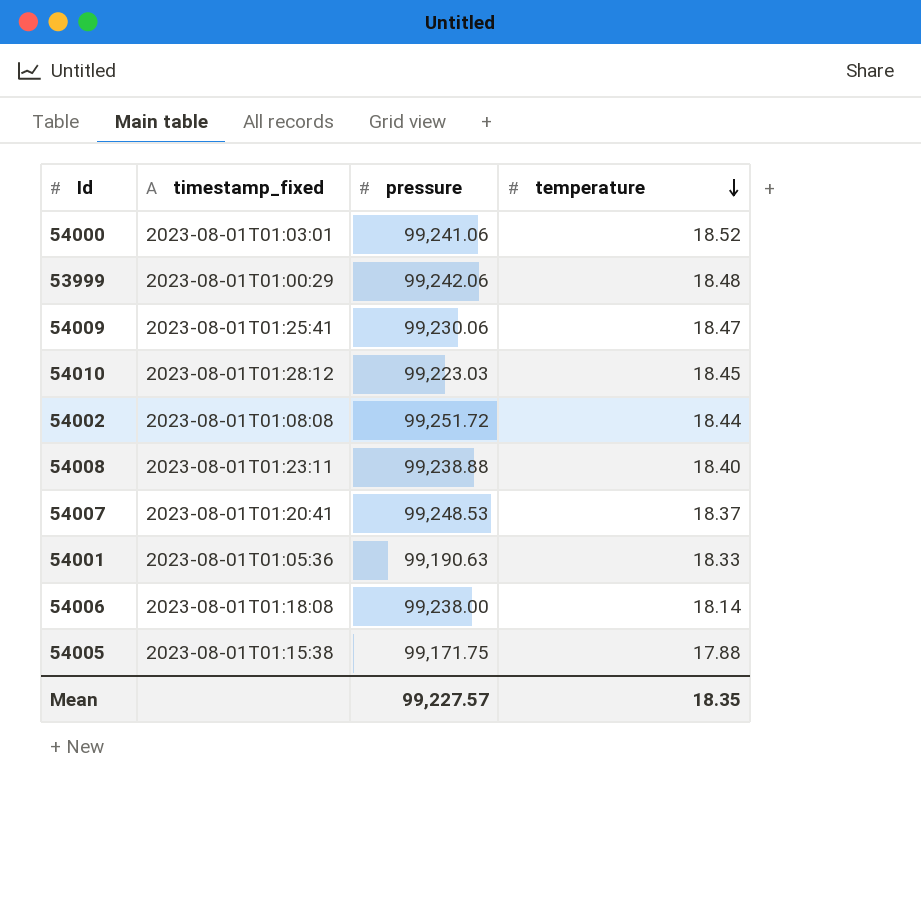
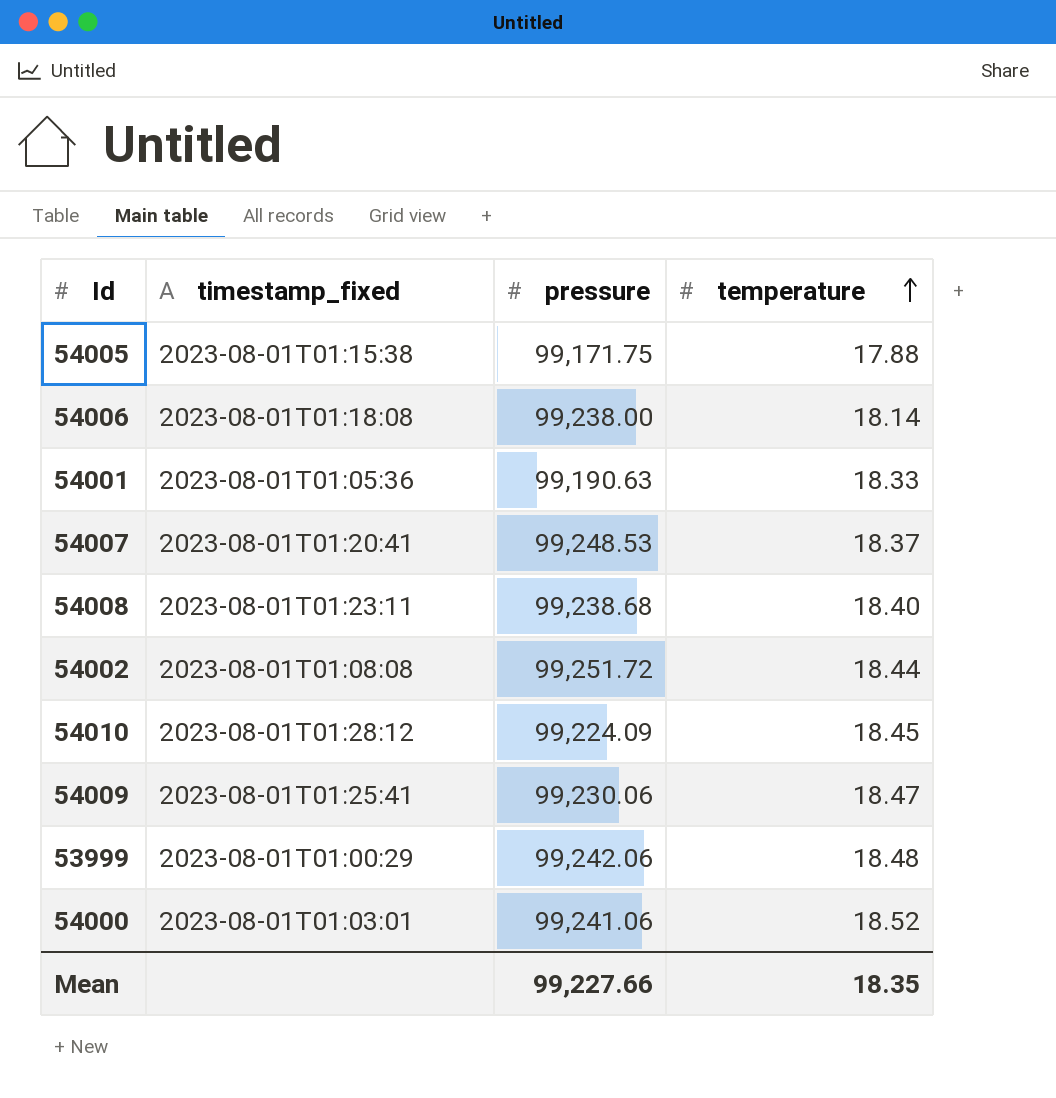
row order: temperature descending -> temperature ascending
54008 | pressure: 99,238.88 -> 99,238.68
54010 | pressure: 99,223.03 -> 99,224.09
Mean | pressure: 99,227.57 -> 99,227.66

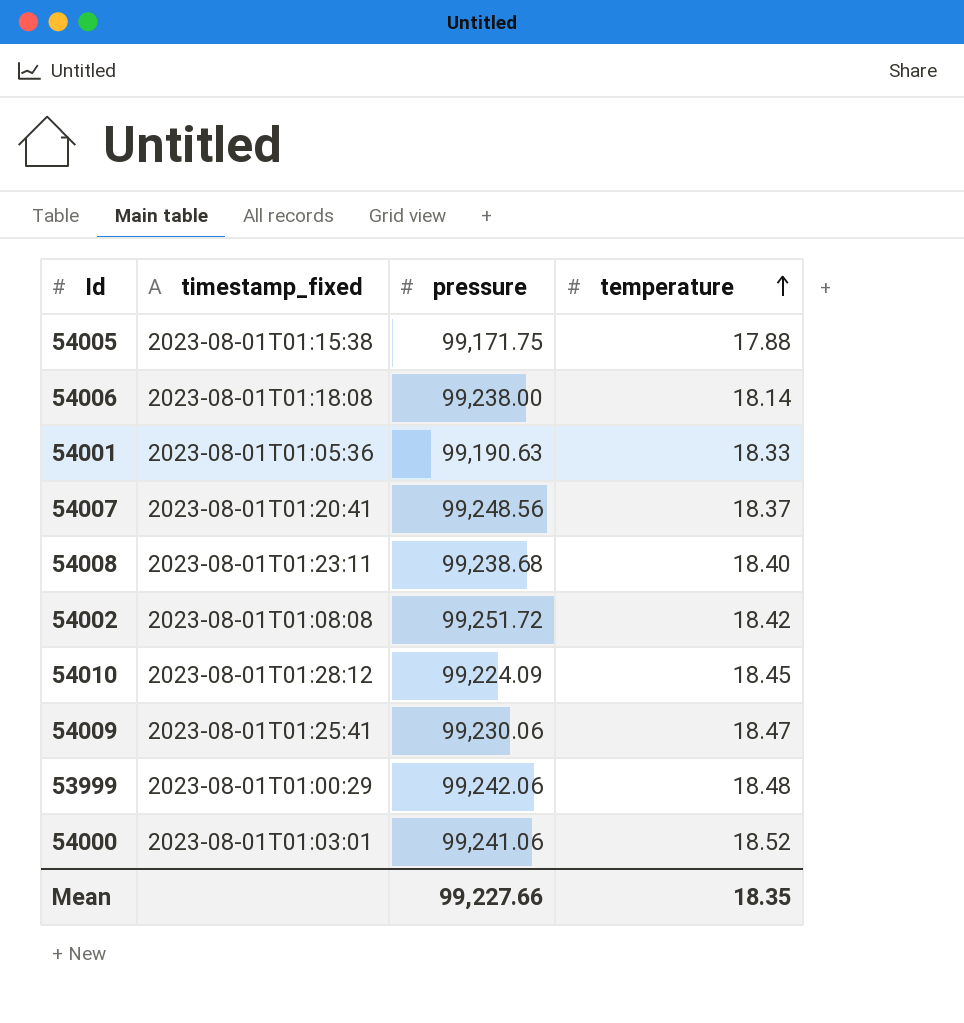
54007 | pressure: 99,248.53 -> 99,248.56
54002 | temperature: 18.44 -> 18.42

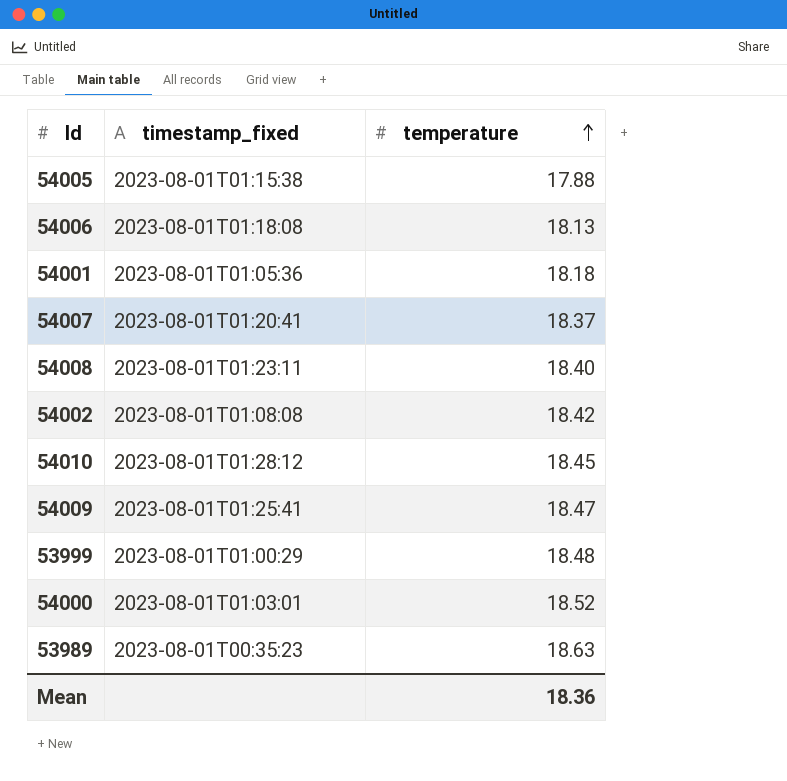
column pressure | position: 3 -> none
54006 | temperature: 18.14 -> 18.13
54001 | temperature: 18.33 -> 18.18
row 53989: none -> 2023-08-01T00:35:23 | 18.63
Mean | temperature: 18.35 -> 18.36

